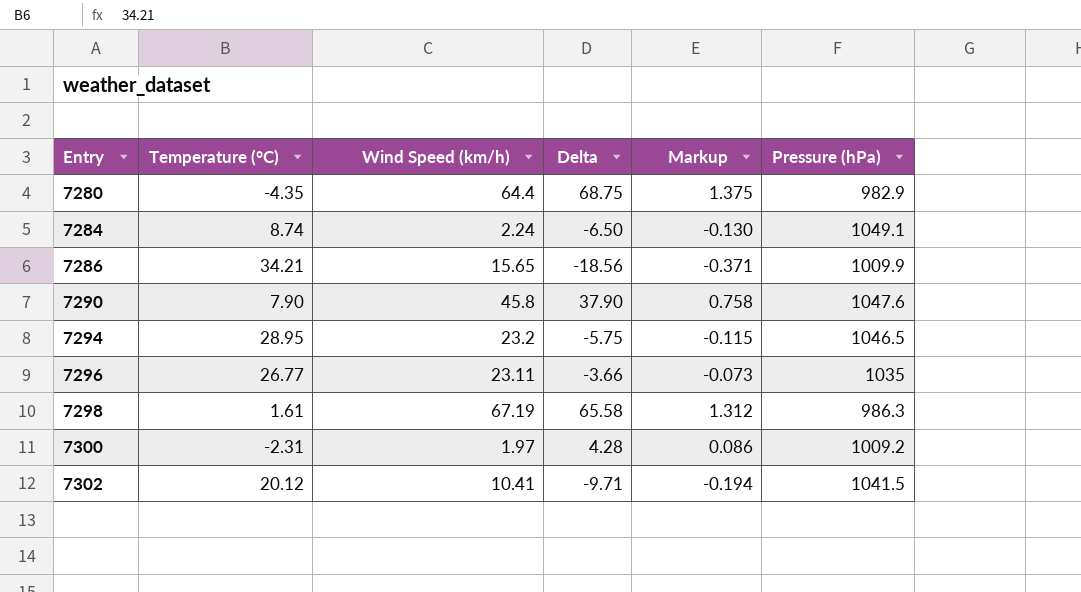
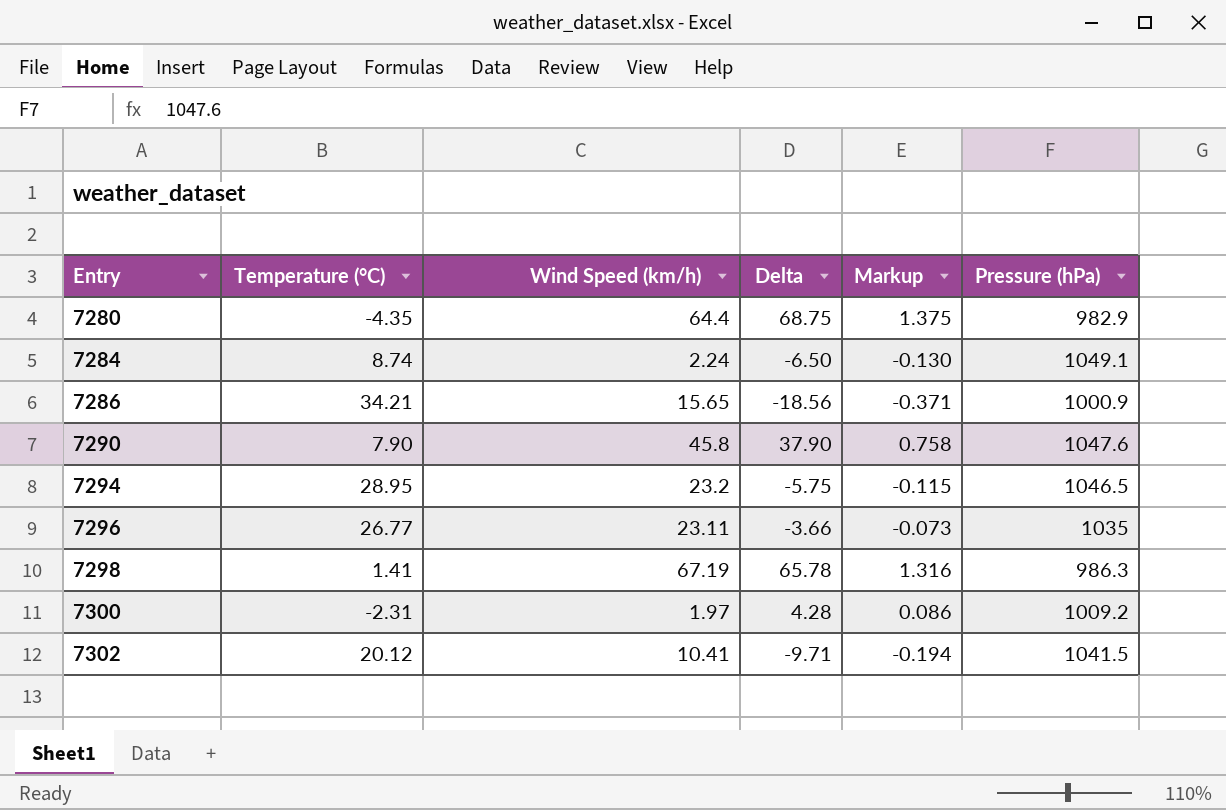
7286 | Pressure (hPa): 1009.9 -> 1000.9
7298 | Temperature (°C): 1.61 -> 1.41
7298 | Delta: 65.58 -> 65.78
7298 | Markup: 1.312 -> 1.316

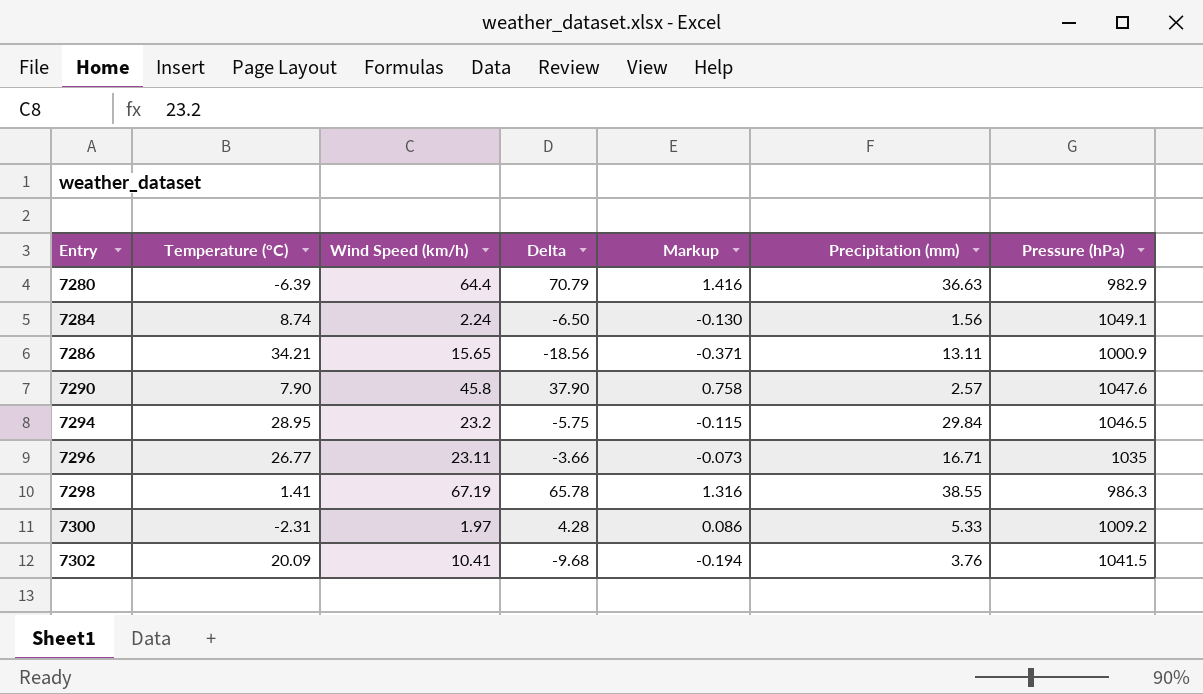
column Precipitation (mm) | position: none -> 6
7280 | Temperature (°C): -4.35 -> -6.39
7280 | Delta: 68.75 -> 70.79
7280 | Markup: 1.375 -> 1.416
7302 | Temperature (°C): 20.12 -> 20.09
7302 | Delta: -9.71 -> -9.68

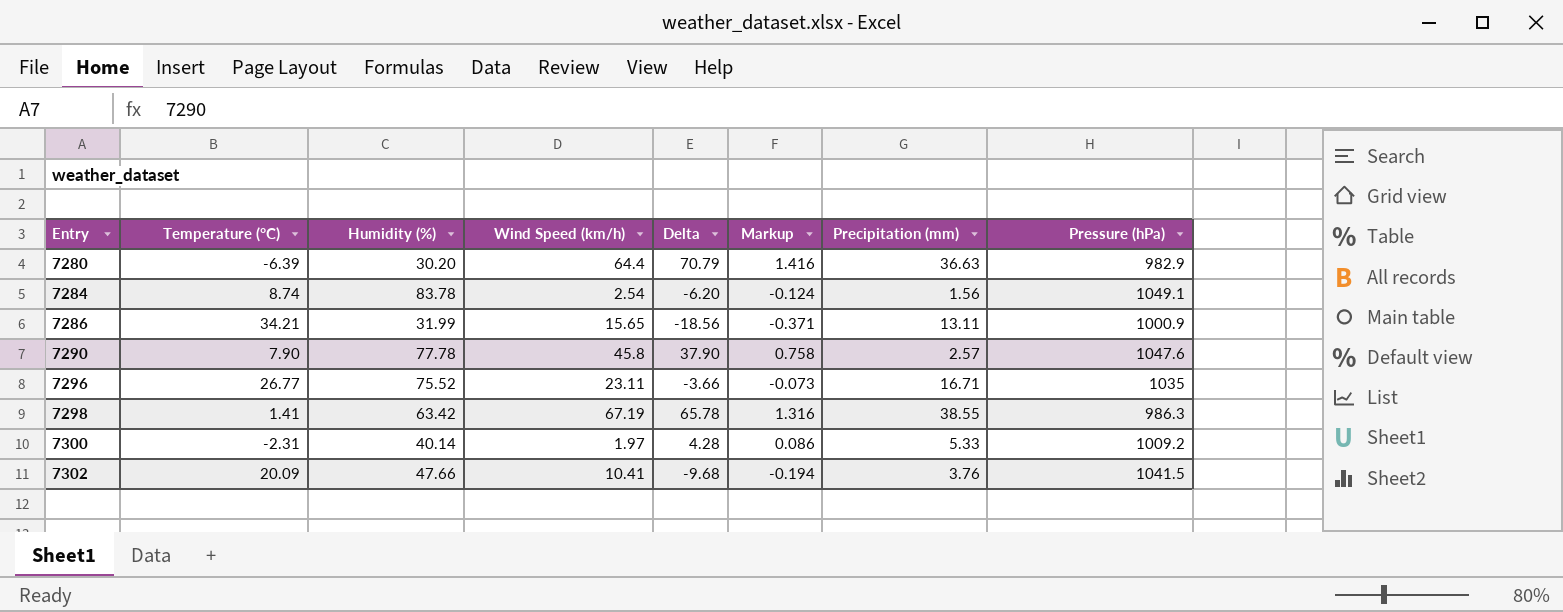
column Humidity (%) | position: none -> 3
row 7294: 28.95 | 23.2 | -5.75 | -0.115 | 29.84 | 1046.5 -> none
7284 | Wind Speed (km/h): 2.24 -> 2.54
7284 | Delta: -6.50 -> -6.20
7284 | Markup: -0.130 -> -0.124

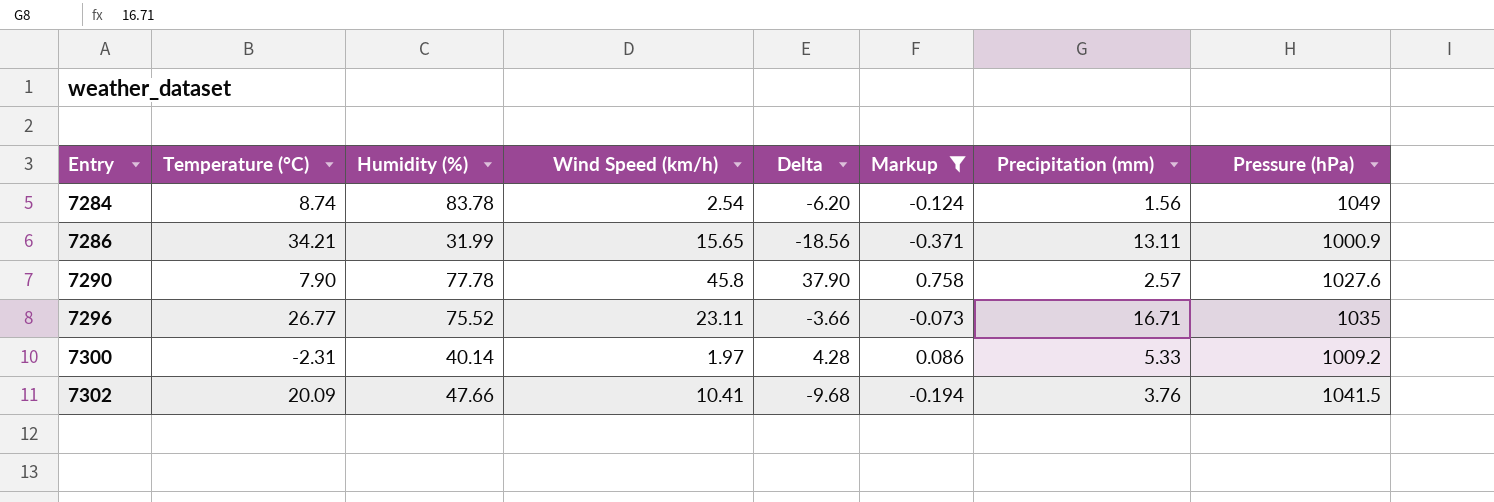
filter: none -> Markup <= 0.758
7284 | Pressure (hPa): 1049.1 -> 1049
7290 | Pressure (hPa): 1047.6 -> 1027.6

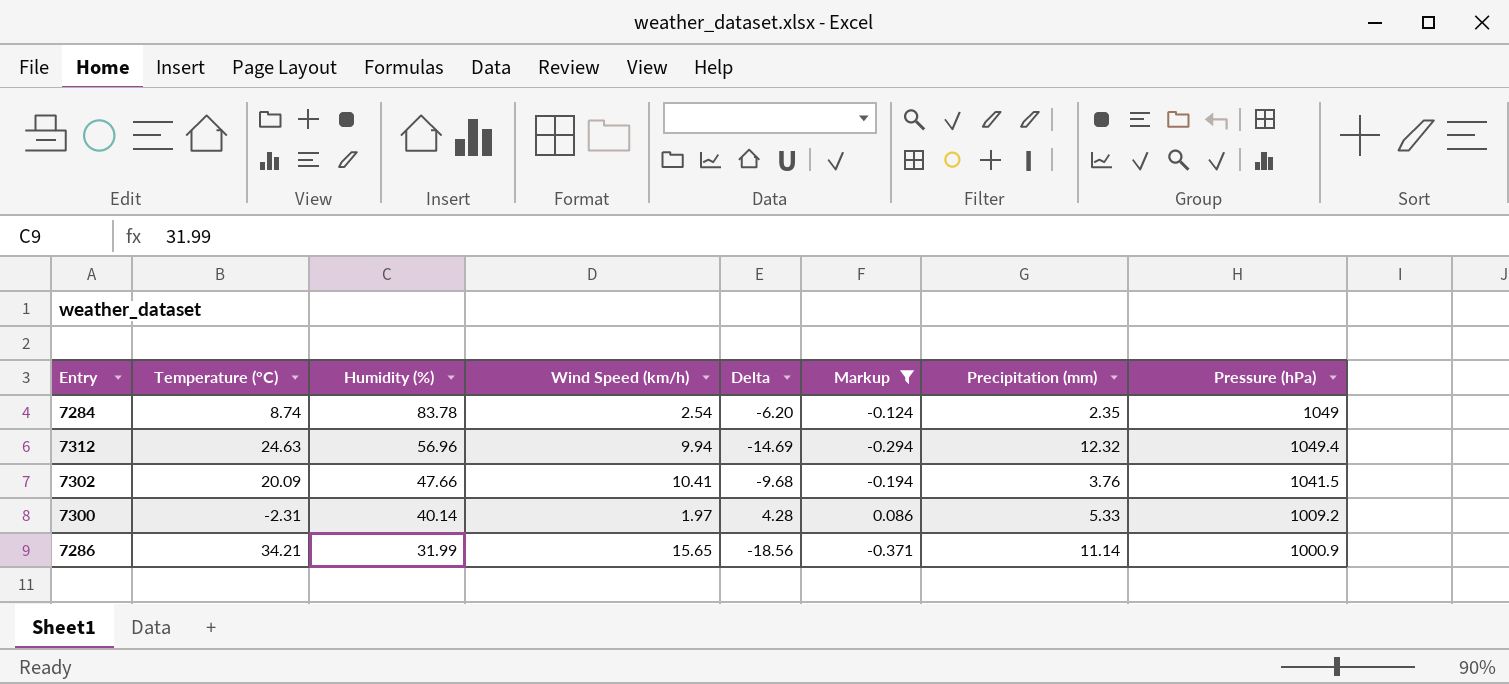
row order: Entry ascending -> Humidity (%) descending
row 7290: 7.90 | 77.78 | 45.8 | 37.90 | 0.758 | 2.57 | 1027.6 -> none
row 7296: 26.77 | 75.52 | 23.11 | -3.66 | -0.073 | 16.71 | 1035 -> none
7284 | Precipitation (mm): 1.56 -> 2.35
row 7312: none -> 24.63 | 56.96 | 9.94 | -14.69 | -0.294 | 12.32 | 1049.4
7286 | Precipitation (mm): 13.11 -> 11.14

